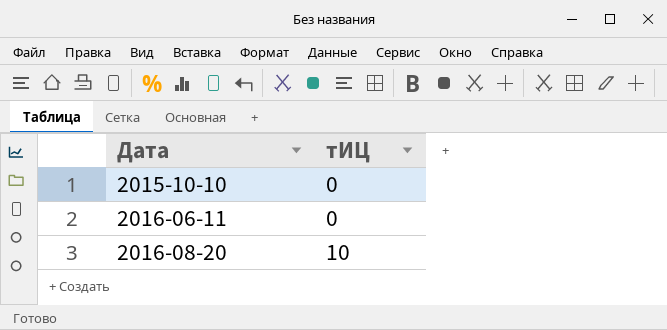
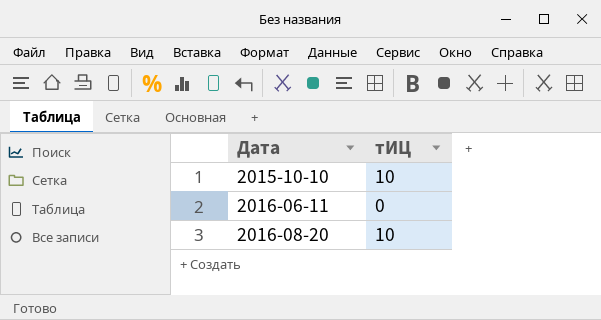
2015-10-10 | тИЦ: 0 -> 10

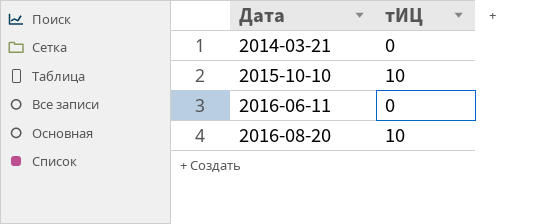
row 2014-03-21: none -> 0

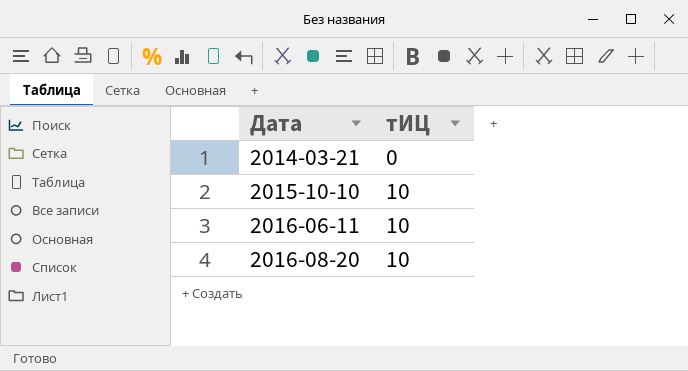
2016-06-11 | тИЦ: 0 -> 10

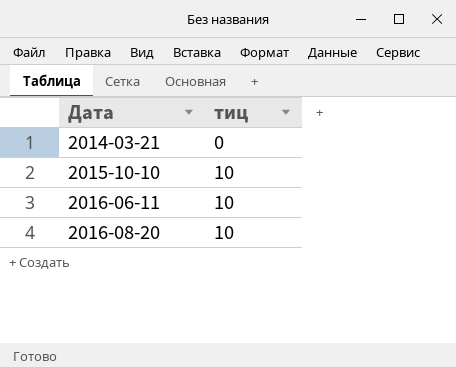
column name: тИЦ -> тиц

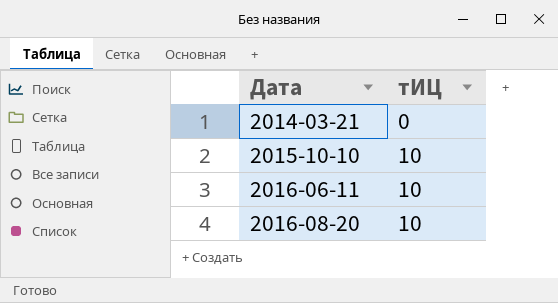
column name: тиц -> тИЦ

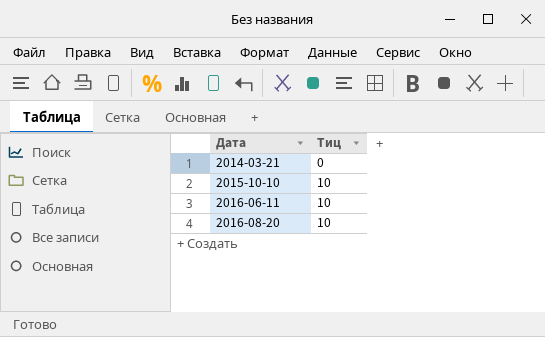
column name: тИЦ -> Тиц

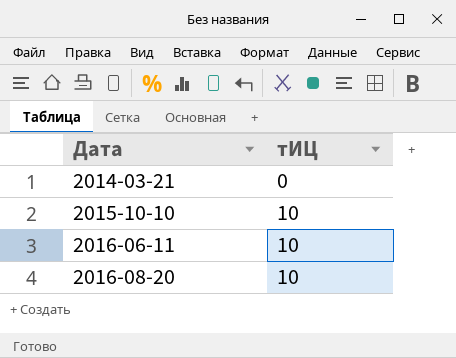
column name: Тиц -> тИЦ

